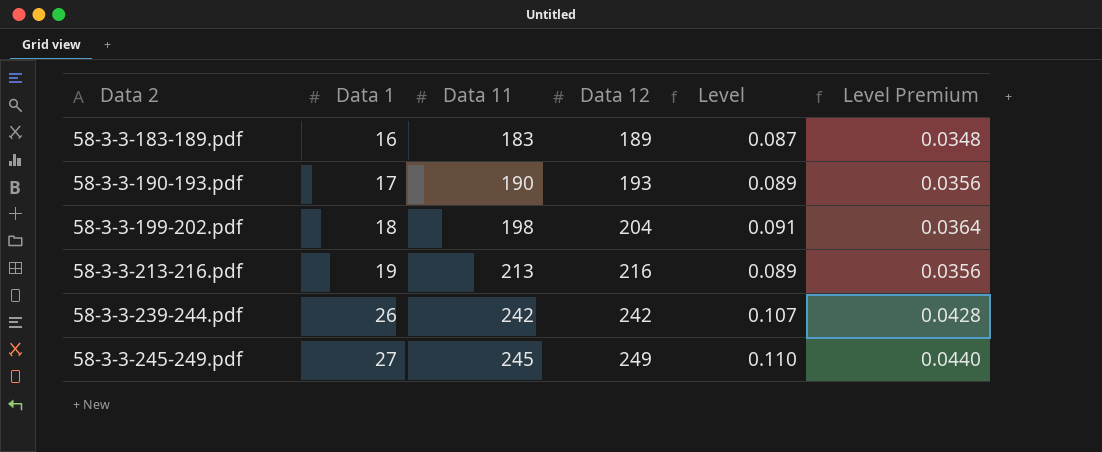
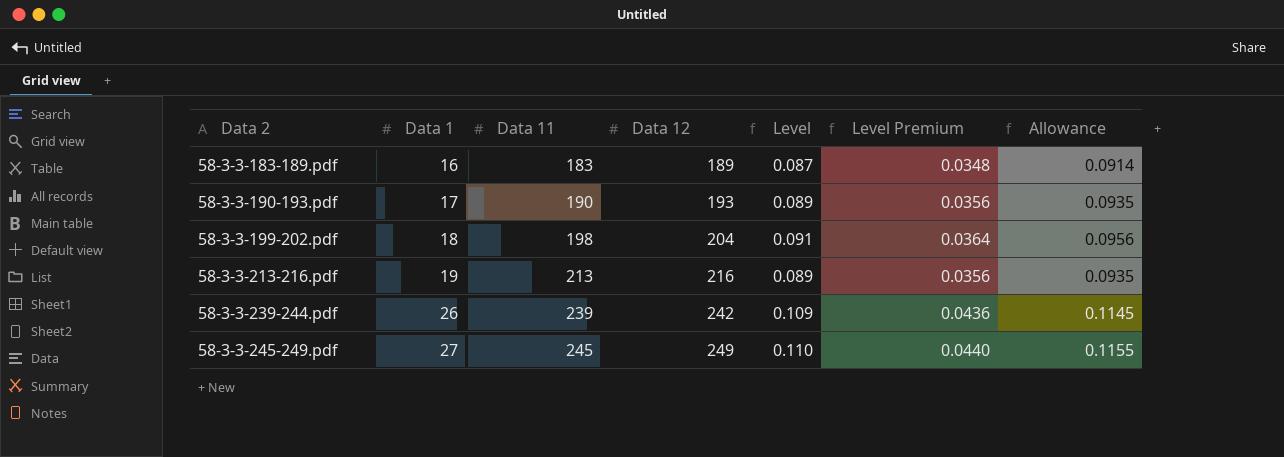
column Allowance | formula: none -> [Level] * 1.05
58-3-3-239-244.pdf | Data 11: 242 -> 239
58-3-3-239-244.pdf | Level: 0.107 -> 0.109
58-3-3-239-244.pdf | Level Premium: 0.0428 -> 0.0436

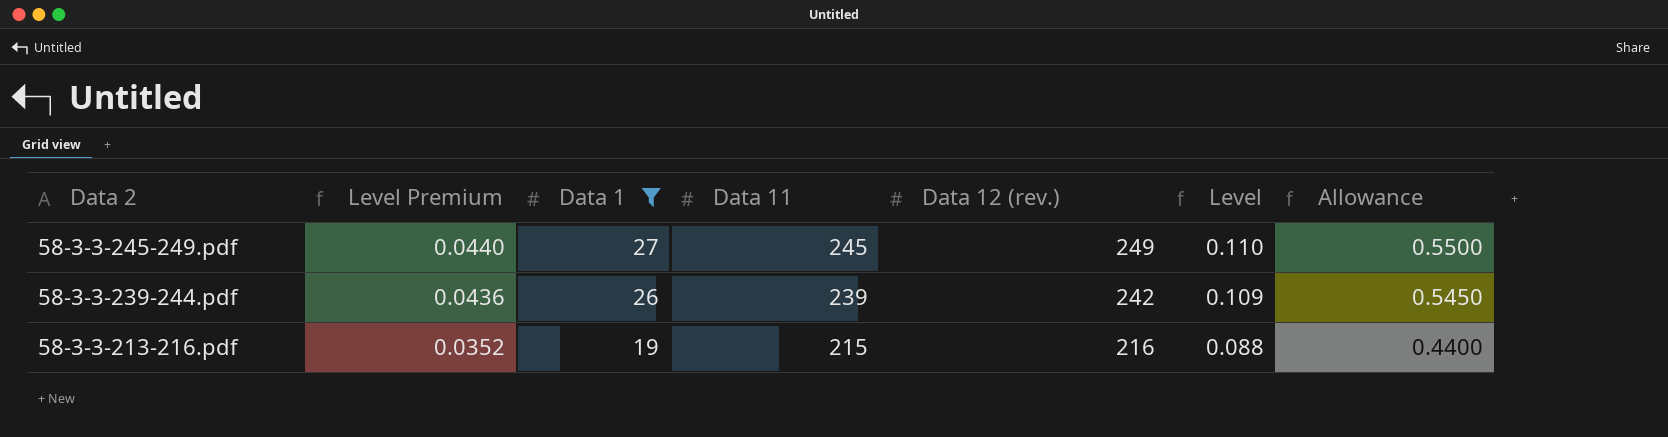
filter: none -> Data 1 >= 19
row order: Data 2 ascending -> Data 2 descending
column Level Premium | position: 6 -> 2
column name: Data 12 -> Data 12 (rev.)
column Allowance | formula: [Level] * 1.05 -> [Level] * 5
58-3-3-213-216.pdf | Level Premium: 0.0356 -> 0.0352
58-3-3-213-216.pdf | Data 11: 213 -> 215
58-3-3-213-216.pdf | Level: 0.089 -> 0.088

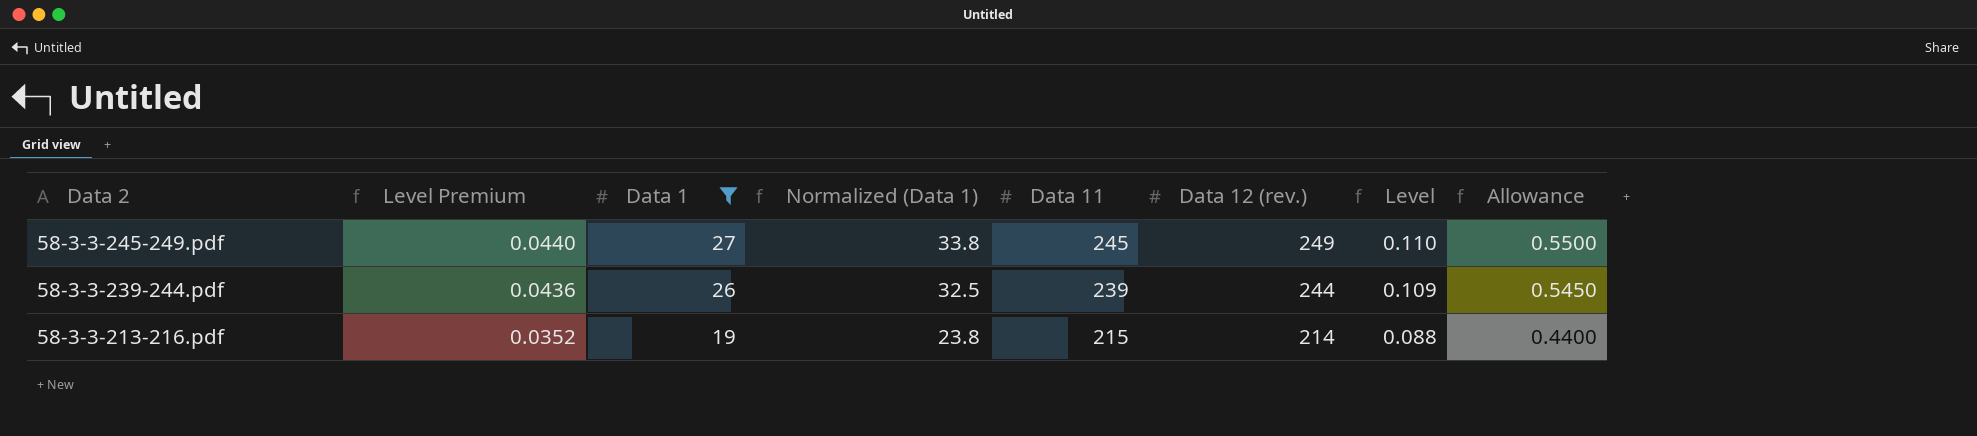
column Normalized (Data 1) | formula: none -> [Data 1] * 1.25
58-3-3-239-244.pdf | Data 12 (rev.): 242 -> 244
58-3-3-213-216.pdf | Data 12 (rev.): 216 -> 214

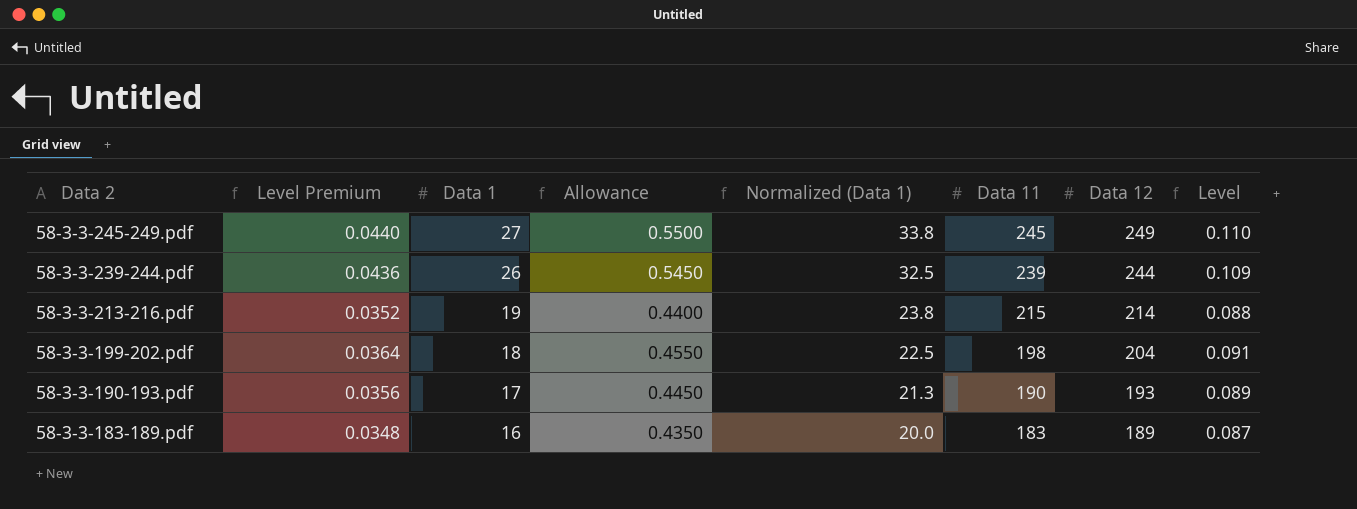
filter: Data 1 >= 19 -> none
column Allowance | position: 8 -> 4
column name: Data 12 (rev.) -> Data 12

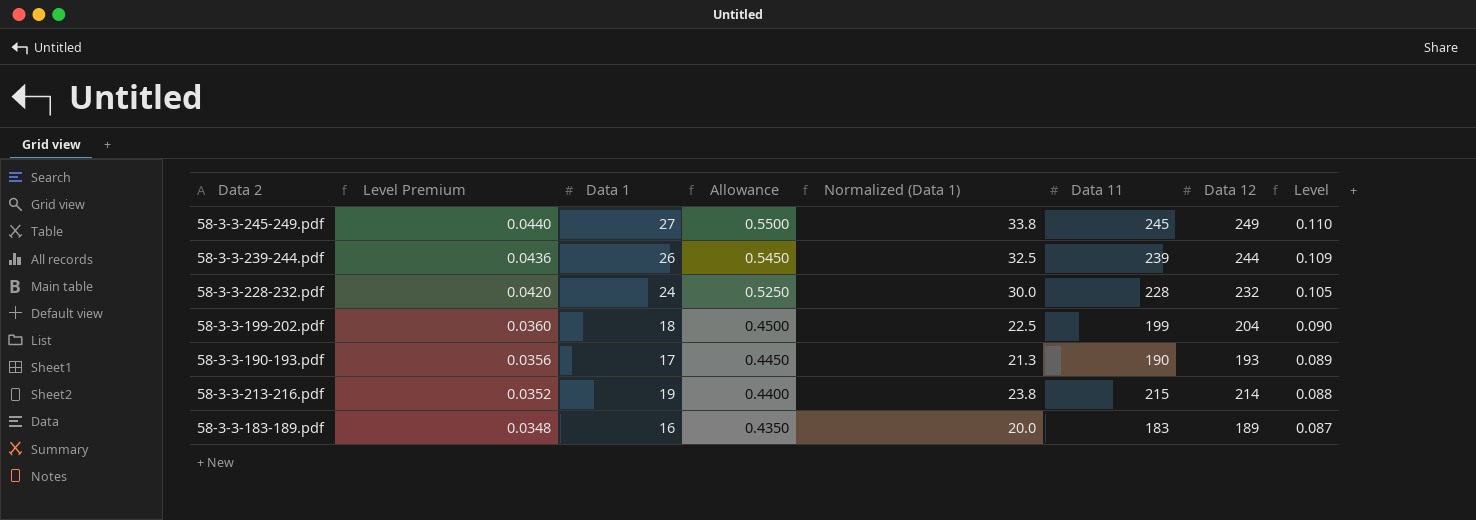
row order: Data 2 descending -> Level Premium descending
row 58-3-3-228-232.pdf: none -> 0.0420 | 24 | 0.5250 | 30.0 | 228 | 232 | 0.105
58-3-3-199-202.pdf | Level Premium: 0.0364 -> 0.0360
58-3-3-199-202.pdf | Allowance: 0.4550 -> 0.4500
58-3-3-199-202.pdf | Data 11: 198 -> 199
58-3-3-199-202.pdf | Level: 0.091 -> 0.090

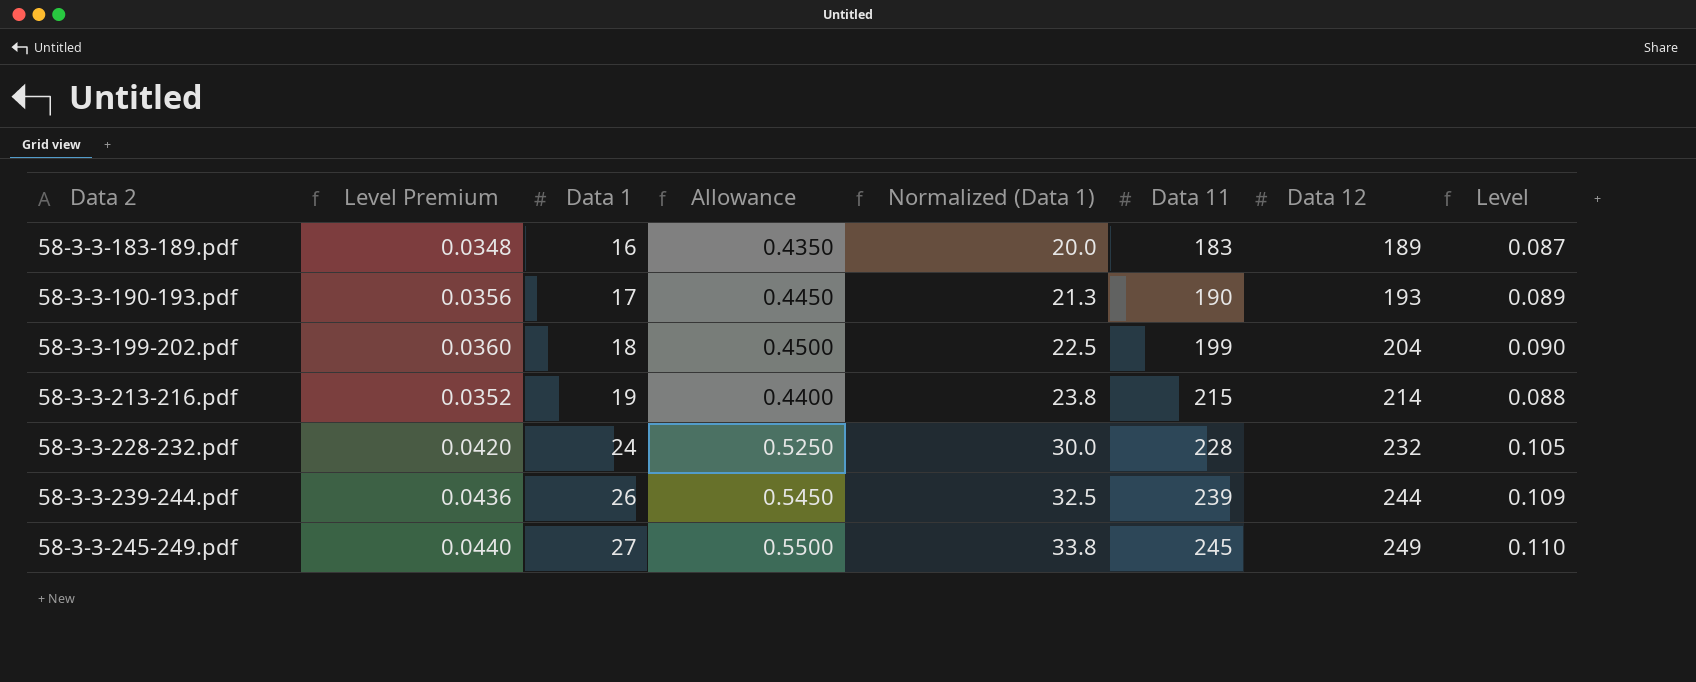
row order: Level Premium descending -> Data 2 ascending

